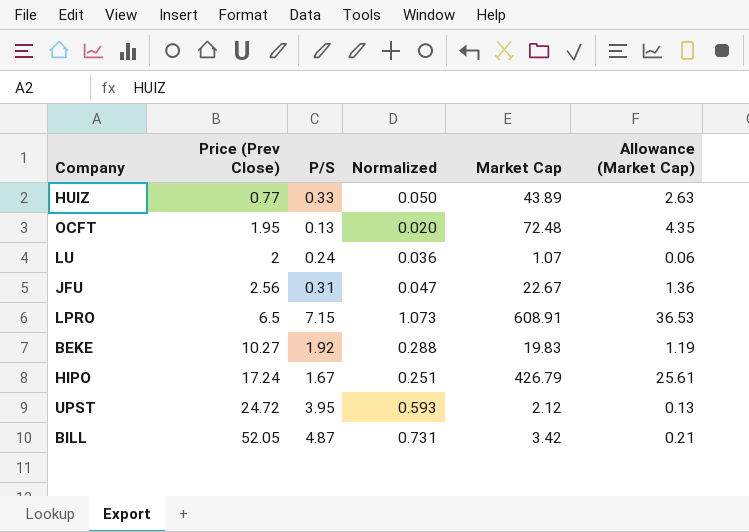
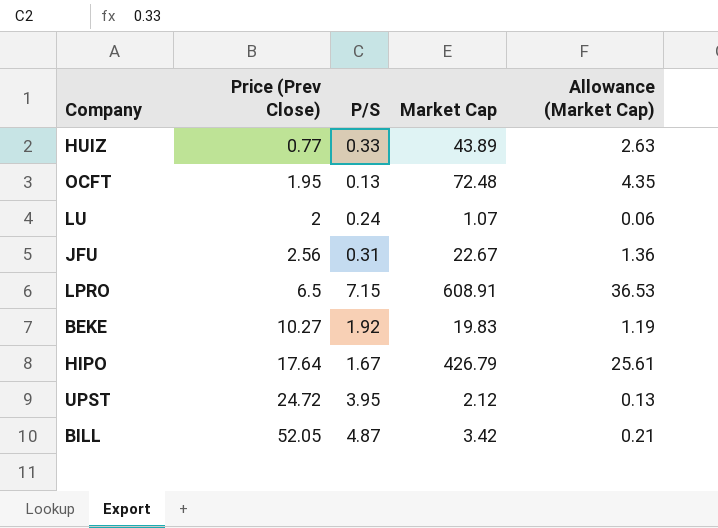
column Normalized | formula: [P/S] * 0.15 -> none
HIPO | Price (Prev Close): 17.24 -> 17.64

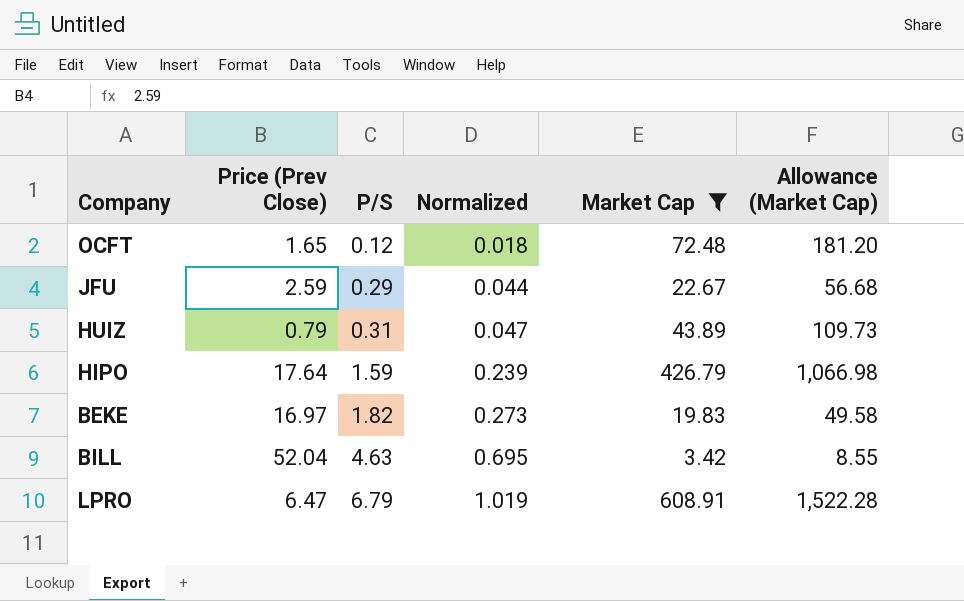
filter: none -> Market Cap >= 3.42
row order: Price (Prev Close) ascending -> P/S ascending
column Normalized | formula: none -> [P/S] * 0.15
column Allowance (Market Cap) | formula: [Market Cap] * 0.06 -> [Market Cap] * 2.5
OCFT | Price (Prev Close): 1.95 -> 1.65
OCFT | P/S: 0.13 -> 0.12
JFU | Price (Prev Close): 2.56 -> 2.59
JFU | P/S: 0.31 -> 0.29
HUIZ | Price (Prev Close): 0.77 -> 0.79
HUIZ | P/S: 0.33 -> 0.31
HIPO | P/S: 1.67 -> 1.59
BEKE | Price (Prev Close): 10.27 -> 16.97
BEKE | P/S: 1.92 -> 1.82
BILL | Price (Prev Close): 52.05 -> 52.04
BILL | P/S: 4.87 -> 4.63
LPRO | Price (Prev Close): 6.5 -> 6.47
LPRO | P/S: 7.15 -> 6.79

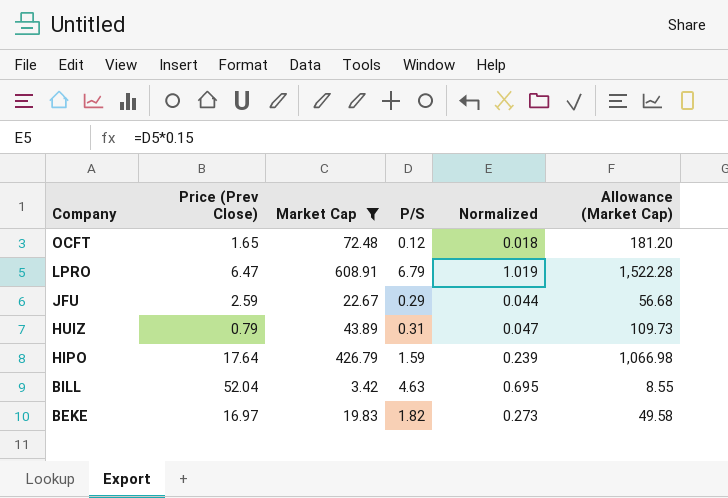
row order: P/S ascending -> Company descending
column Market Cap | position: 5 -> 3

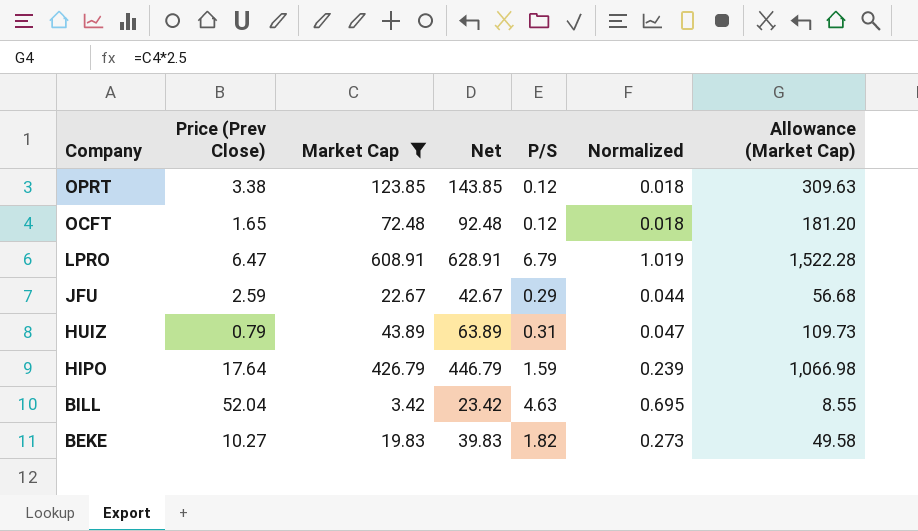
column Net | formula: none -> [Market Cap] + 20
row OPRT: none -> 3.38 | 123.85 | 143.85 | 0.12 | 0.018 | 309.63
BEKE | Price (Prev Close): 16.97 -> 10.27

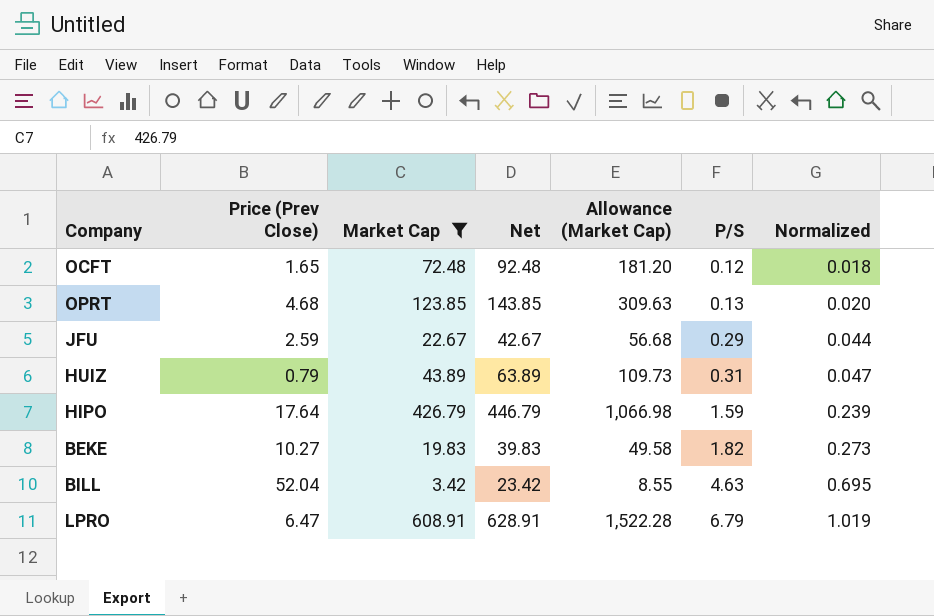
row order: Company descending -> P/S ascending
column Allowance (Market Cap) | position: 7 -> 5
OPRT | Price (Prev Close): 3.38 -> 4.68
OPRT | P/S: 0.12 -> 0.13
OPRT | Normalized: 0.018 -> 0.020

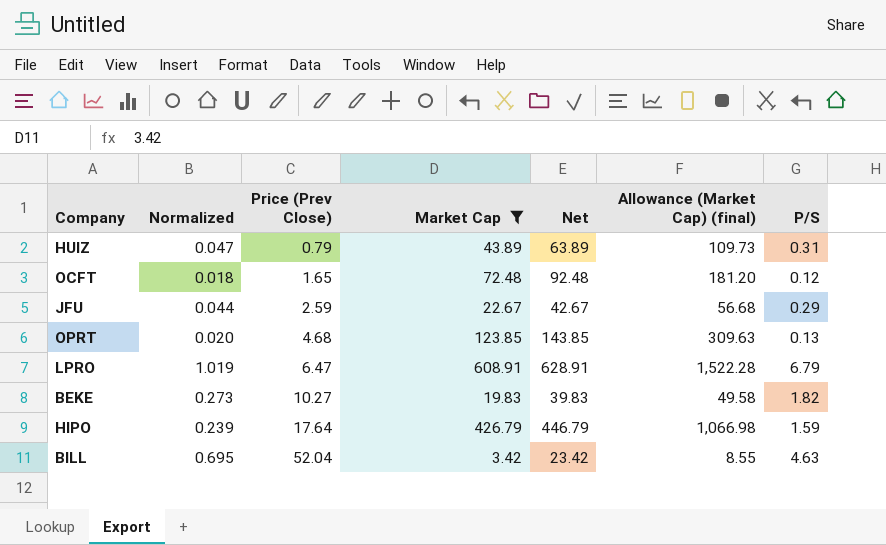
row order: P/S ascending -> Price (Prev Close) ascending
column Normalized | position: 7 -> 2
column name: Allowance (Market Cap) -> Allowance (Market Cap) (final)

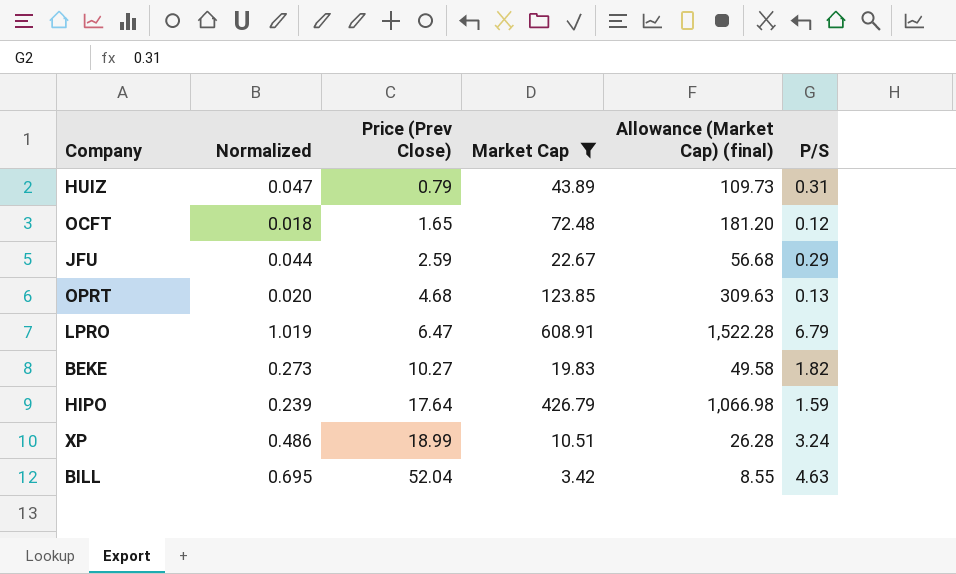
column Net | formula: [Market Cap] + 20 -> none
row XP: none -> 0.486 | 18.99 | 10.51 | 26.28 | 3.24

